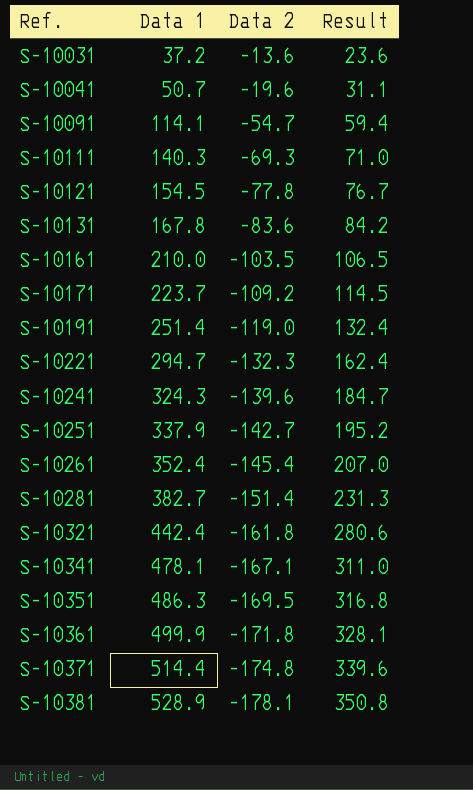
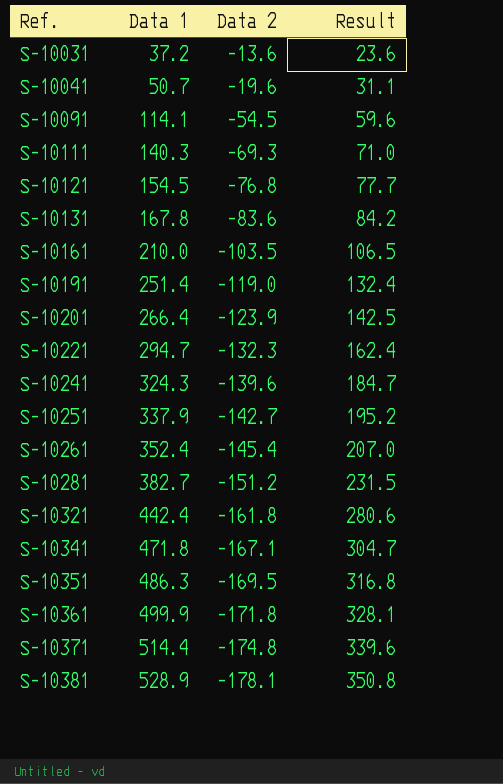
row S-10171: 223.7 | -109.2 | 114.5 -> none
S-10091 | Data 2: -54.7 -> -54.5
S-10091 | Result: 59.4 -> 59.6
S-10121 | Data 2: -77.8 -> -76.8
S-10121 | Result: 76.7 -> 77.7
row S-10201: none -> 266.4 | -123.9 | 142.5
S-10281 | Data 2: -151.4 -> -151.2
S-10281 | Result: 231.3 -> 231.5
S-10341 | Data 1: 478.1 -> 471.8
S-10341 | Result: 311.0 -> 304.7

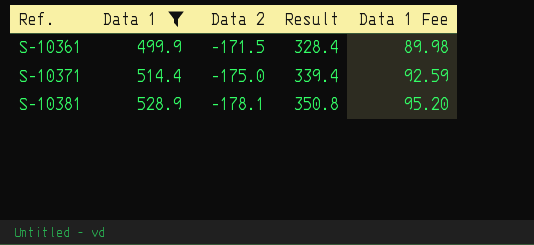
filter: none -> Data 1 >= 499.9
column Data 1 Fee | formula: none -> [Data 1] * 0.18
S-10361 | Data 2: -171.8 -> -171.5
S-10361 | Result: 328.1 -> 328.4
S-10371 | Data 2: -174.8 -> -175.0
S-10371 | Result: 339.6 -> 339.4

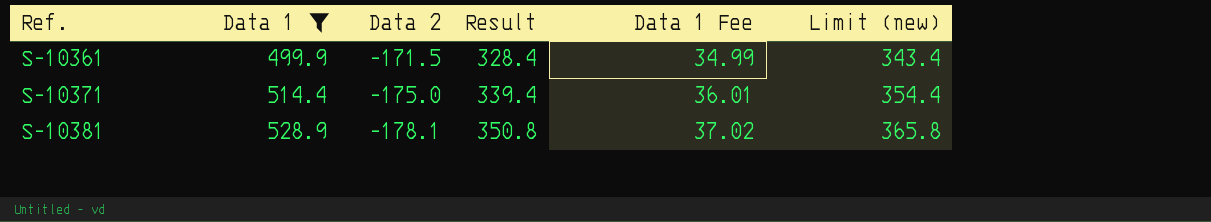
column Data 1 Fee | formula: [Data 1] * 0.18 -> [Data 1] * 0.07
column Limit (new) | formula: none -> [Result] + 15

